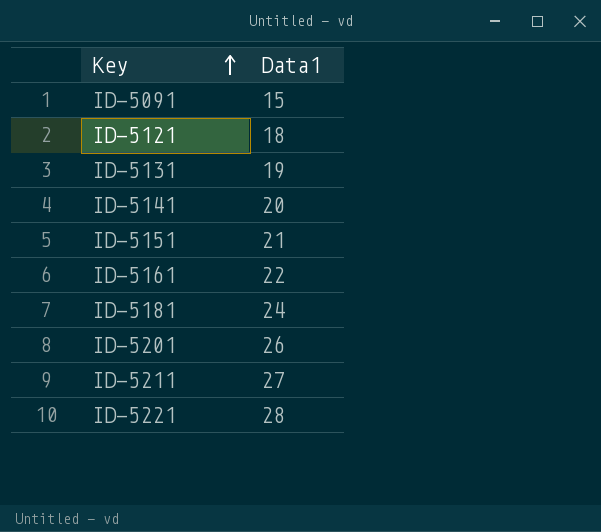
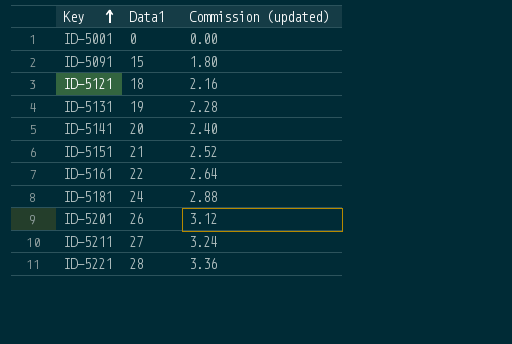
column Commission (updated) | formula: none -> [Data1] * 0.12
row ID-5001: none -> 0 | 0.00

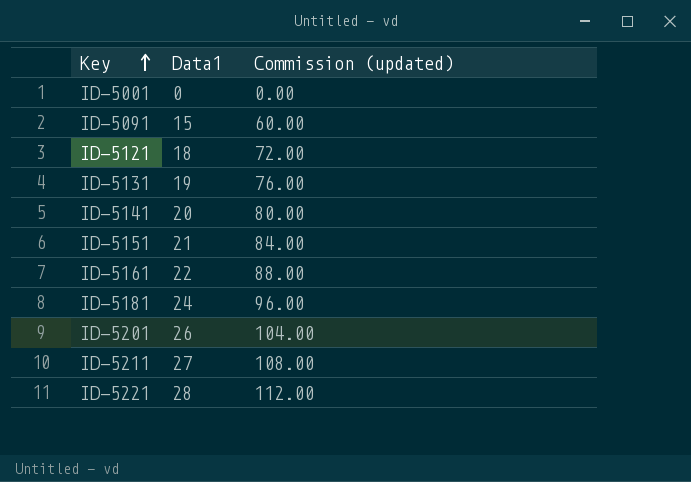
column Commission (updated) | formula: [Data1] * 0.12 -> [Data1] * 4

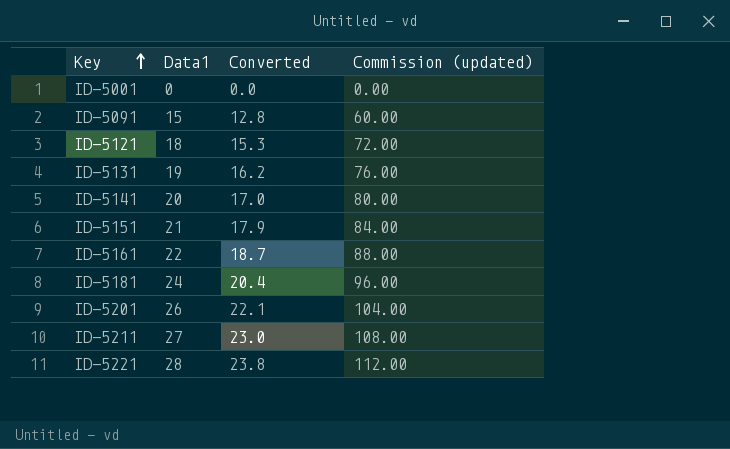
column Converted | formula: none -> [Data1] * 0.85

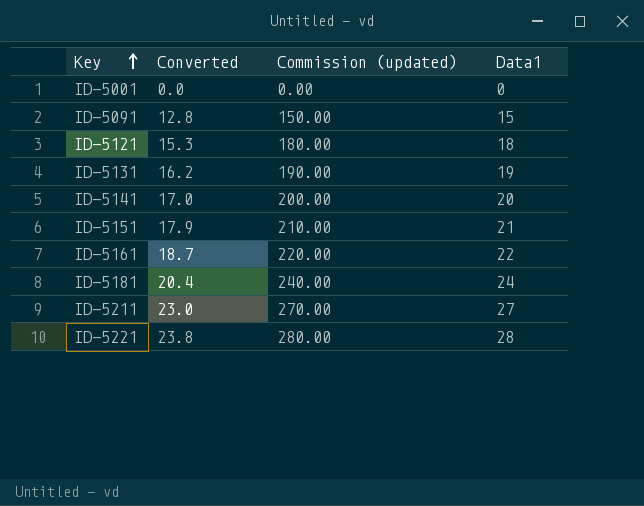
column Commission (updated) | formula: [Data1] * 4 -> [Data1] * 10
column Data1 | position: 2 -> 4
row ID-5201: 26 | 22.1 | 104.00 -> none

